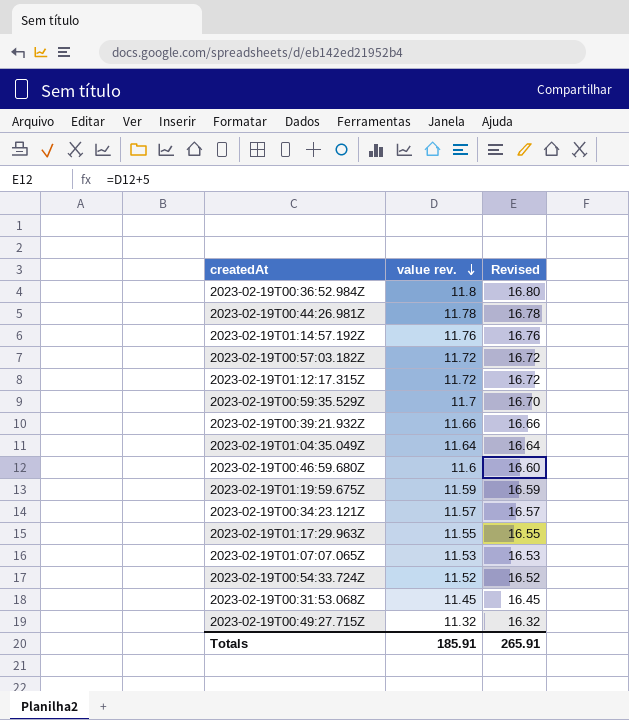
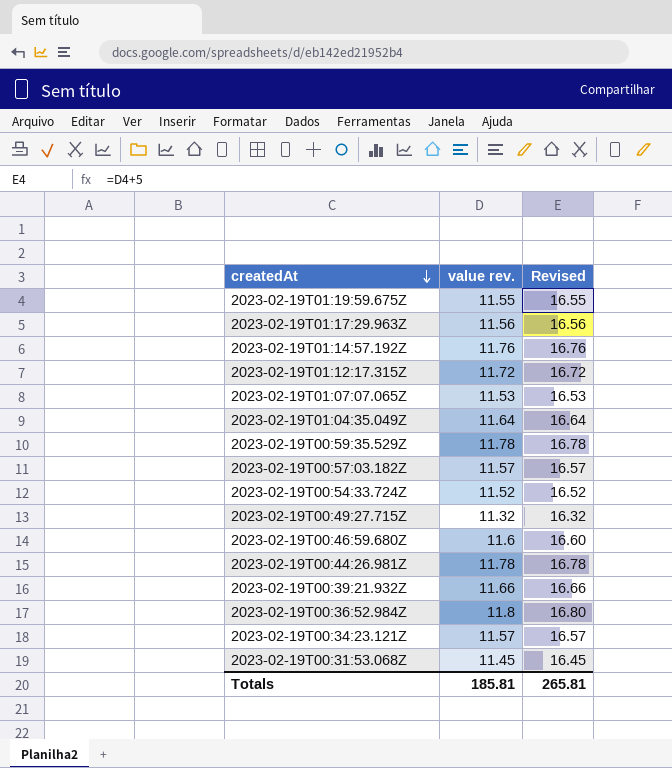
row order: value rev. descending -> createdAt descending
2023-02-19T01:19:59.675Z | value rev.: 11.59 -> 11.55
2023-02-19T01:19:59.675Z | Revised: 16.59 -> 16.55
2023-02-19T01:17:29.963Z | value rev.: 11.55 -> 11.56
2023-02-19T01:17:29.963Z | Revised: 16.55 -> 16.56
2023-02-19T00:59:35.529Z | value rev.: 11.7 -> 11.78
2023-02-19T00:59:35.529Z | Revised: 16.70 -> 16.78
2023-02-19T00:57:03.182Z | value rev.: 11.72 -> 11.57
2023-02-19T00:57:03.182Z | Revised: 16.72 -> 16.57
Totals | value rev.: 185.91 -> 185.81
Totals | Revised: 265.91 -> 265.81

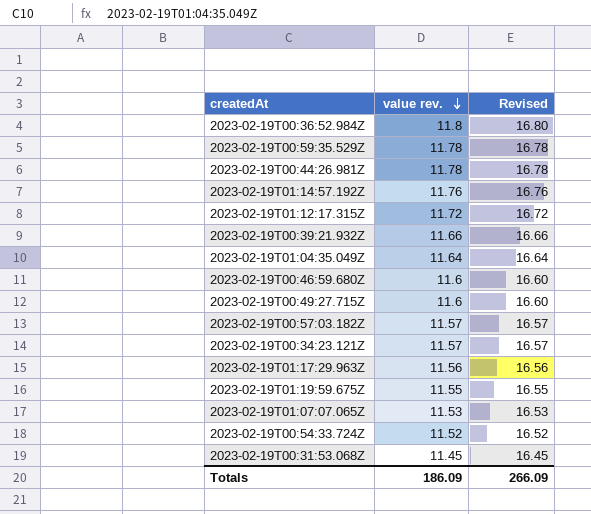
row order: createdAt descending -> value rev. descending
2023-02-19T00:49:27.715Z | value rev.: 11.32 -> 11.6
2023-02-19T00:49:27.715Z | Revised: 16.32 -> 16.60
Totals | value rev.: 185.81 -> 186.09
Totals | Revised: 265.81 -> 266.09

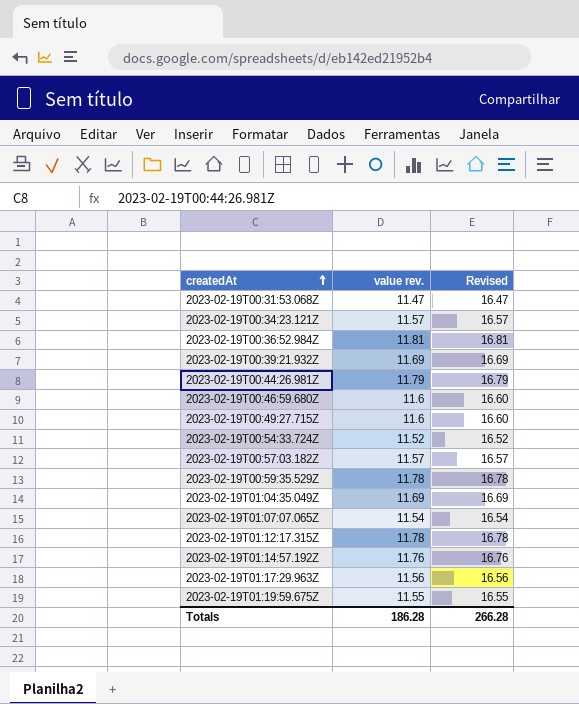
row order: value rev. descending -> createdAt ascending
2023-02-19T00:31:53.068Z | value rev.: 11.45 -> 11.47
2023-02-19T00:31:53.068Z | Revised: 16.45 -> 16.47
2023-02-19T00:36:52.984Z | value rev.: 11.8 -> 11.81
2023-02-19T00:36:52.984Z | Revised: 16.80 -> 16.81
2023-02-19T00:39:21.932Z | value rev.: 11.66 -> 11.69
2023-02-19T00:39:21.932Z | Revised: 16.66 -> 16.69
2023-02-19T00:44:26.981Z | value rev.: 11.78 -> 11.79
2023-02-19T00:44:26.981Z | Revised: 16.78 -> 16.79
2023-02-19T01:04:35.049Z | value rev.: 11.64 -> 11.69
2023-02-19T01:04:35.049Z | Revised: 16.64 -> 16.69
2023-02-19T01:07:07.065Z | value rev.: 11.53 -> 11.54
2023-02-19T01:07:07.065Z | Revised: 16.53 -> 16.54
2023-02-19T01:12:17.315Z | value rev.: 11.72 -> 11.78
2023-02-19T01:12:17.315Z | Revised: 16.72 -> 16.78
Totals | value rev.: 186.09 -> 186.28
Totals | Revised: 266.09 -> 266.28

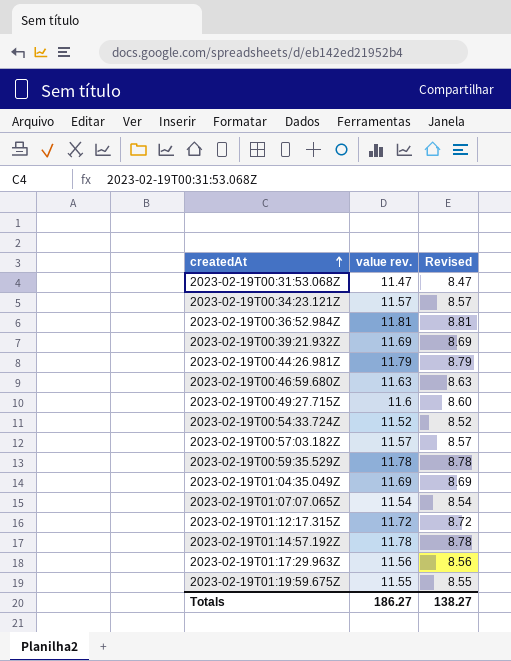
column Revised | formula: [value rev.] + 5 -> [value rev.] - 3
2023-02-19T00:46:59.680Z | value rev.: 11.6 -> 11.63
2023-02-19T01:12:17.315Z | value rev.: 11.78 -> 11.72
2023-02-19T01:14:57.192Z | value rev.: 11.76 -> 11.78
Totals | value rev.: 186.28 -> 186.27
Totals | Revised: 266.28 -> 138.27

